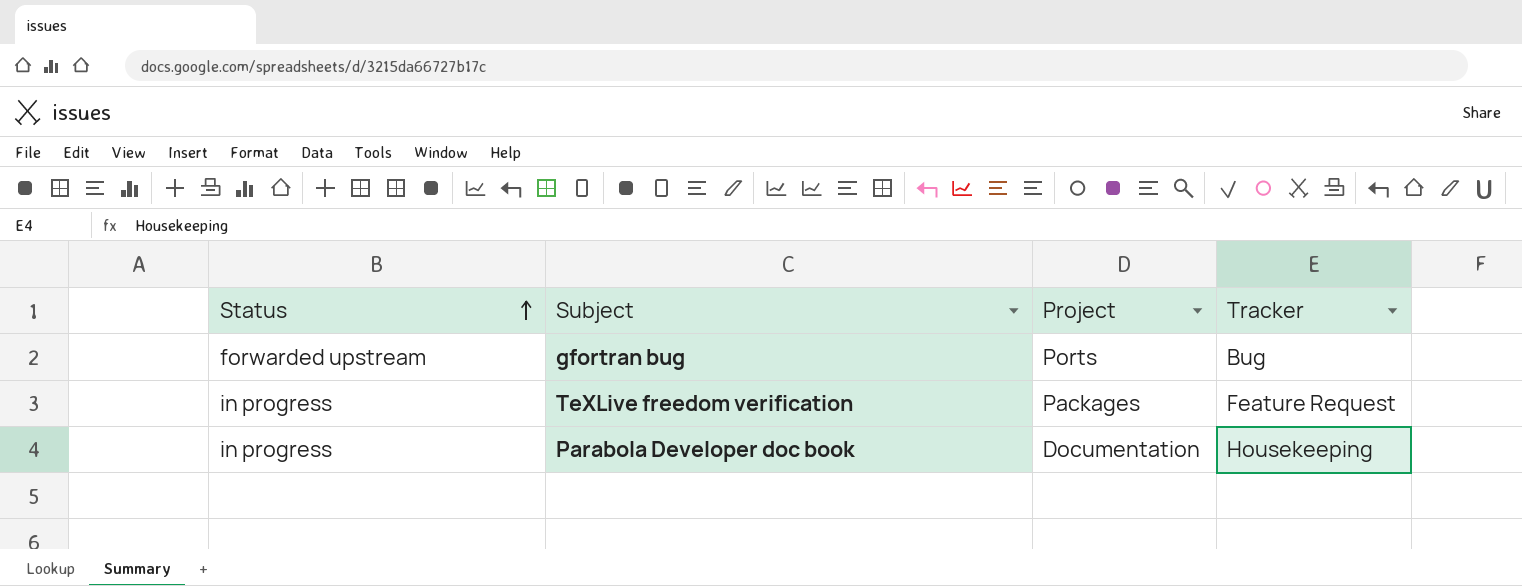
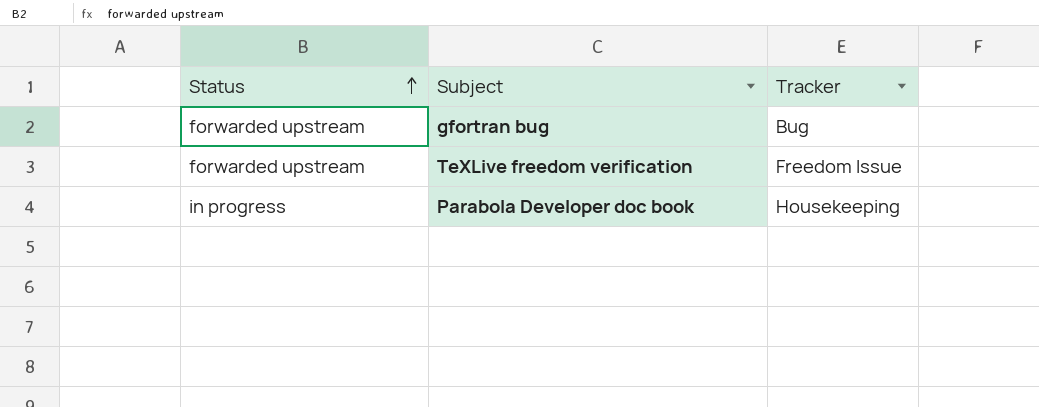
column Project | position: 3 -> none
TeXLive freedom verification | Status: in progress -> forwarded upstream
TeXLive freedom verification | Tracker: Feature Request -> Freedom Issue

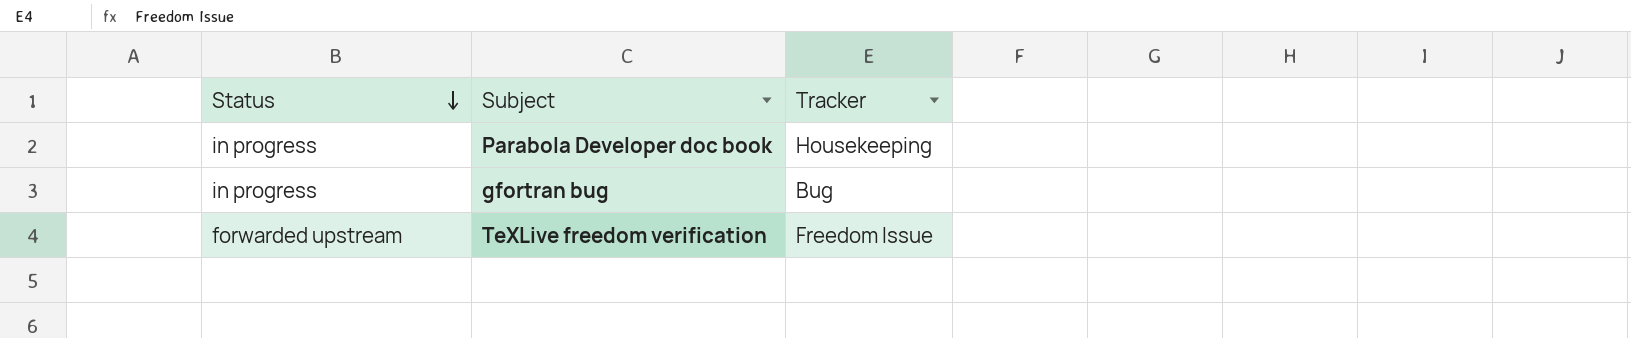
row order: Status ascending -> Status descending
gfortran bug | Status: forwarded upstream -> in progress

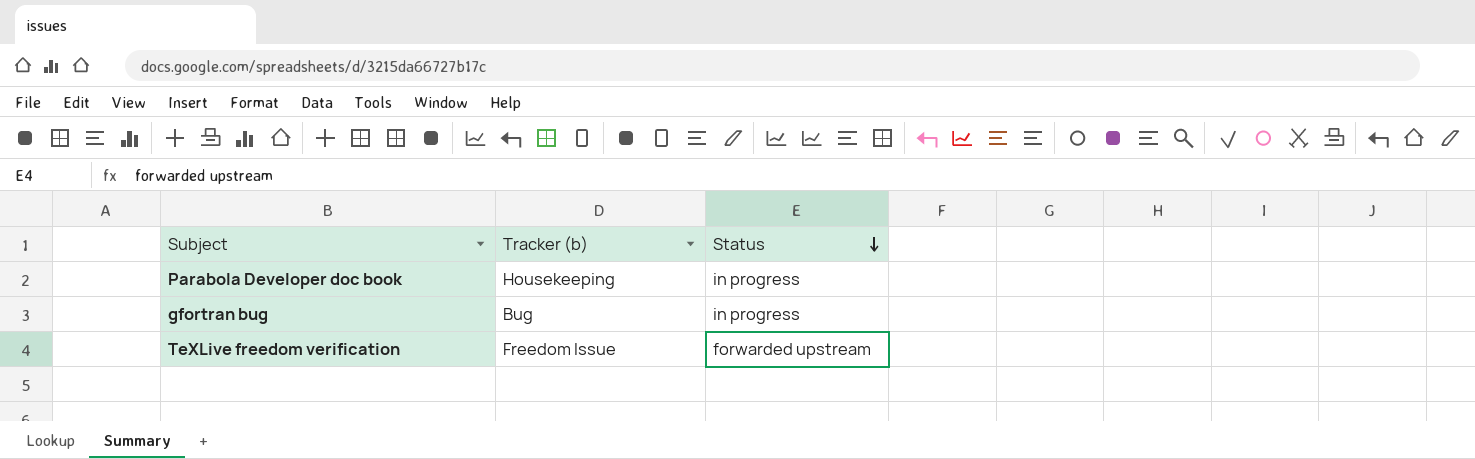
column name: Tracker -> Tracker (b)
column Status | position: 1 -> 3

